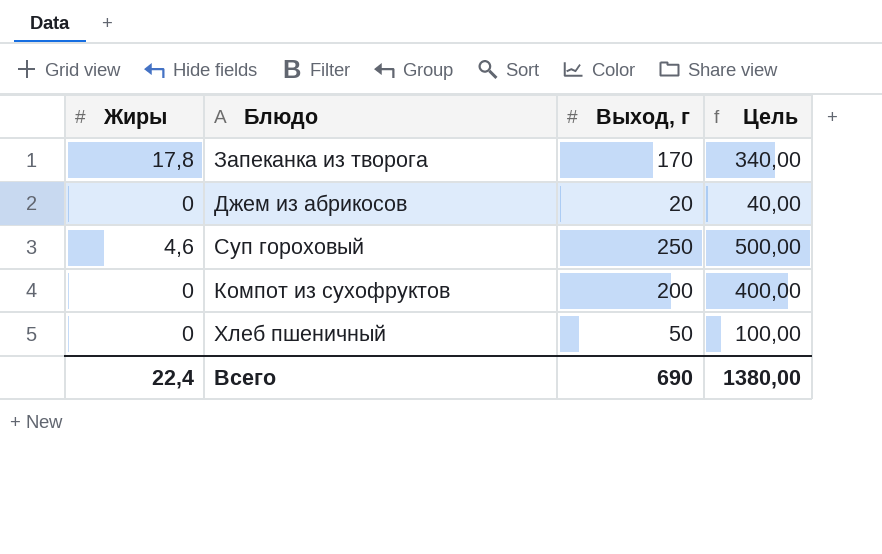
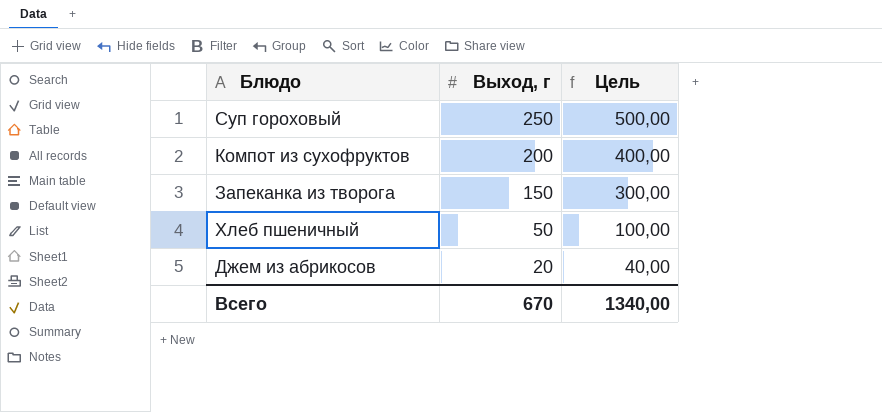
row order: none -> Выход, г descending
column Жиры | position: 1 -> none
Запеканка из творога | Выход, г: 170 -> 150
Запеканка из творога | Цель: 340,00 -> 300,00
Всего | Выход, г: 690 -> 670
Всего | Цель: 1380,00 -> 1340,00

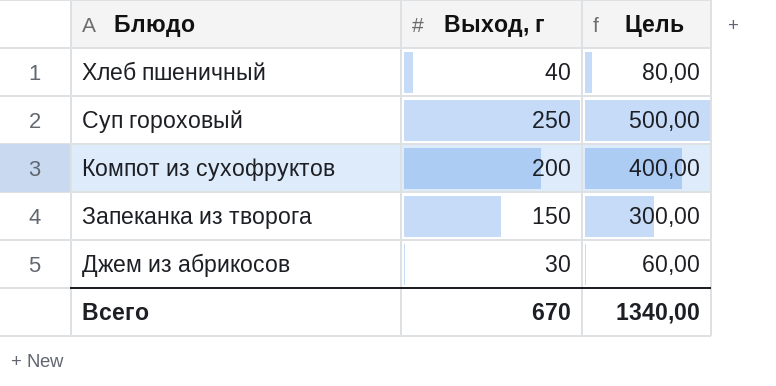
row order: Выход, г descending -> Блюдо descending
Хлеб пшеничный | Выход, г: 50 -> 40
Хлеб пшеничный | Цель: 100,00 -> 80,00
Джем из абрикосов | Выход, г: 20 -> 30
Джем из абрикосов | Цель: 40,00 -> 60,00

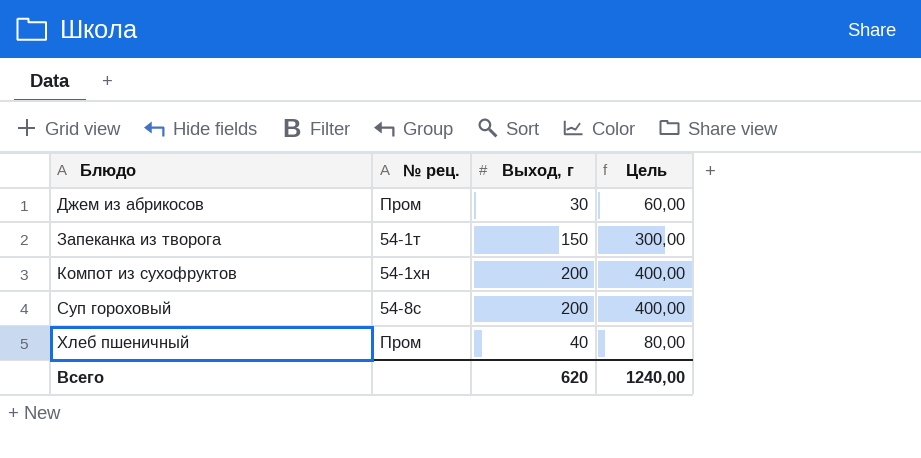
row order: Блюдо descending -> Блюдо ascending
column № рец. | position: none -> 2
Суп гороховый | Выход, г: 250 -> 200
Суп гороховый | Цель: 500,00 -> 400,00
Всего | Выход, г: 670 -> 620
Всего | Цель: 1340,00 -> 1240,00

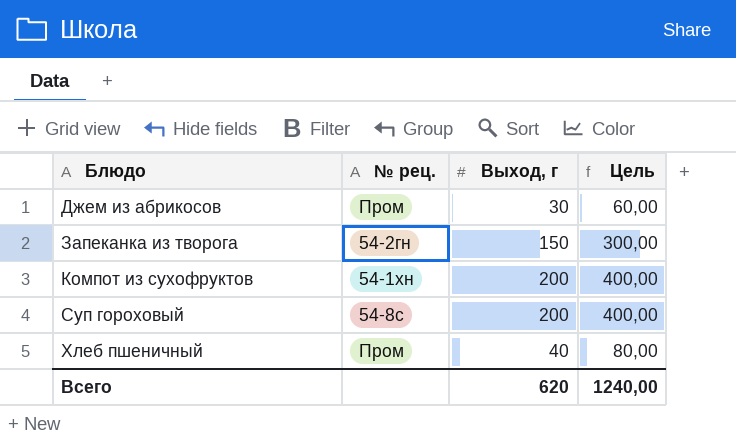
Запеканка из творога | № рец.: 54-1т -> 54-2гн

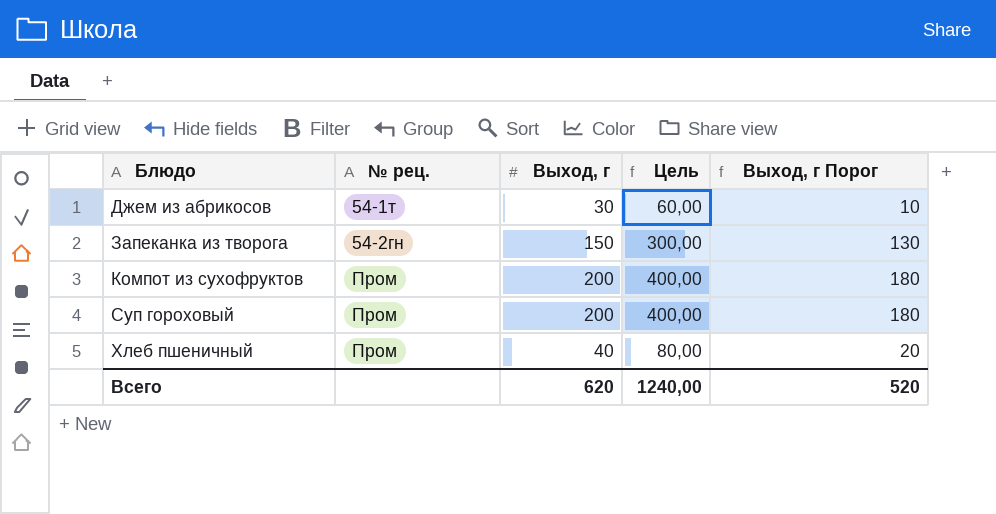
column Выход, г Порог | formula: none -> [Выход, г] - 20
Джем из абрикосов | № рец.: Пром -> 54-1т
Компот из сухофруктов | № рец.: 54-1хн -> Пром
Суп гороховый | № рец.: 54-8с -> Пром

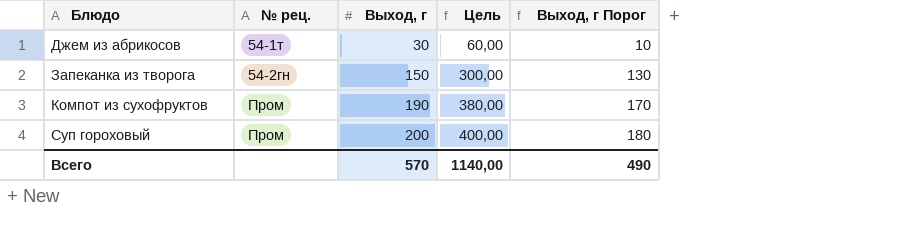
row Хлеб пшеничный: Пром | 40 | 80,00 | 20 -> none
Компот из сухофруктов | Выход, г: 200 -> 190
Компот из сухофруктов | Цель: 400,00 -> 380,00
Компот из сухофруктов | Выход, г Порог: 180 -> 170
Всего | Выход, г: 620 -> 570
Всего | Цель: 1240,00 -> 1140,00
Всего | Выход, г Порог: 520 -> 490

